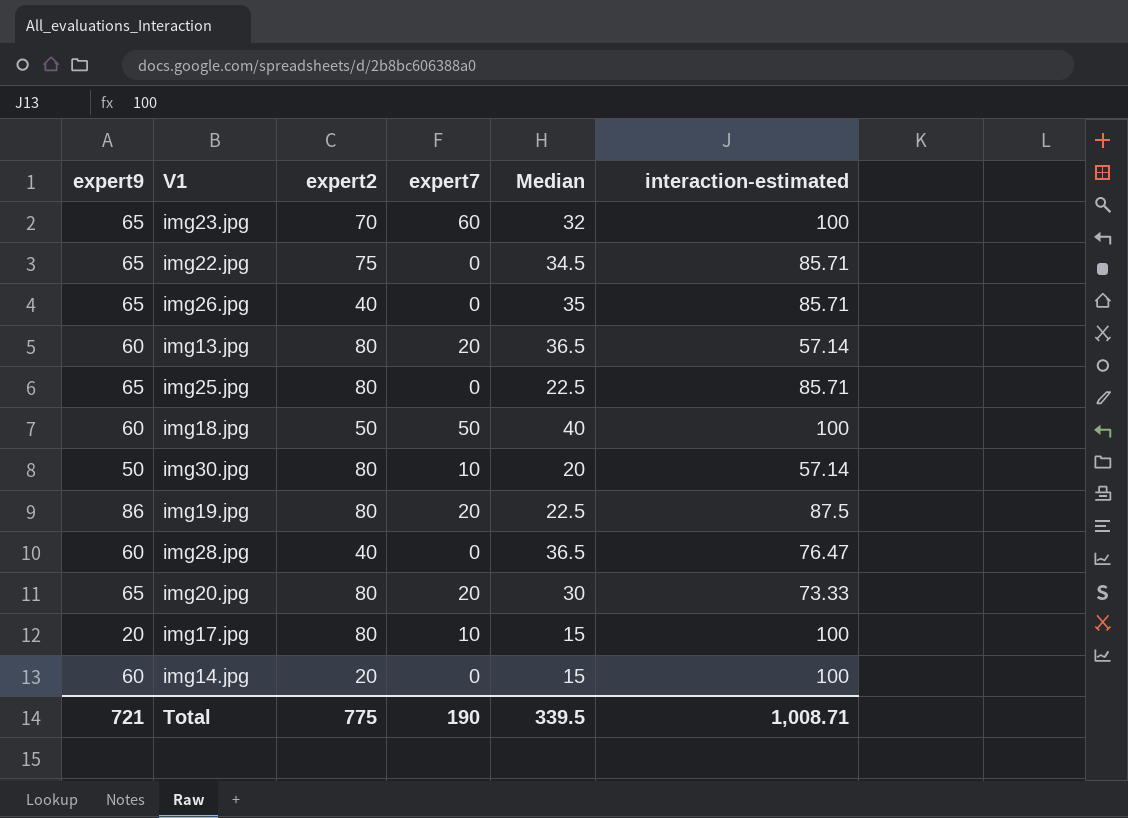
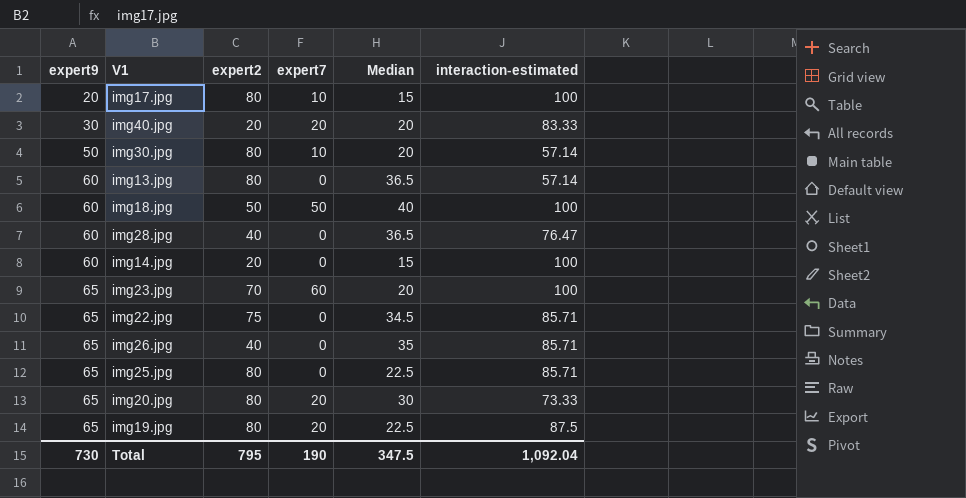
row order: none -> expert9 ascending
row img40.jpg: none -> 30 | 20 | 20 | 20 | 83.33
img13.jpg | expert7: 20 -> 0
img23.jpg | Median: 32 -> 20
img19.jpg | expert9: 86 -> 65
Total | expert9: 721 -> 730
Total | expert2: 775 -> 795
Total | Median: 339.5 -> 347.5
Total | interaction-estimated: 1,008.71 -> 1,092.04

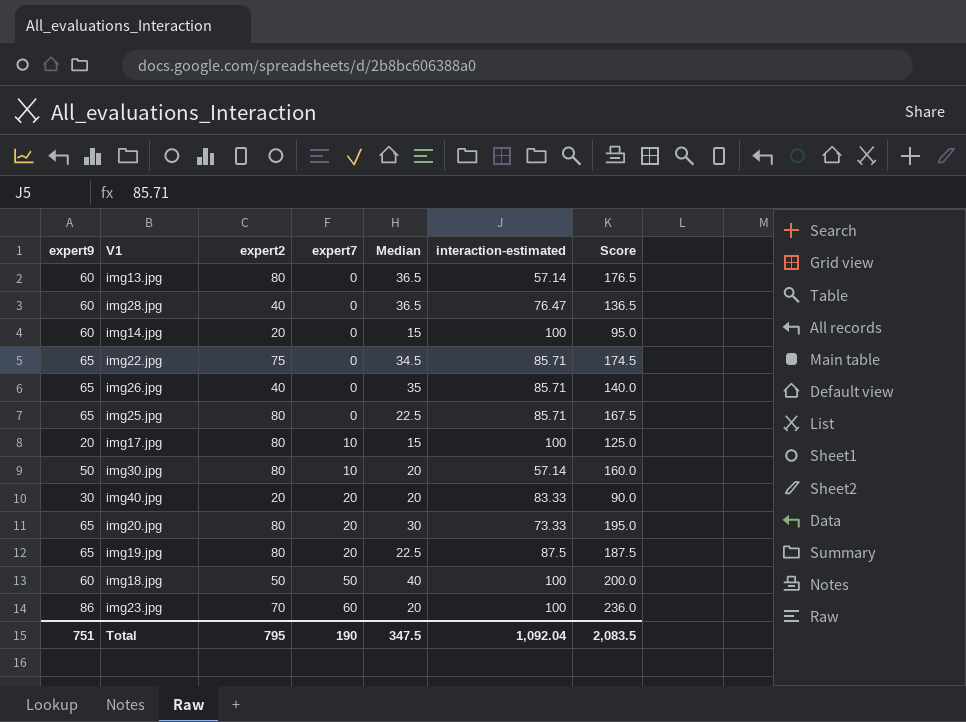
row order: expert9 ascending -> expert7 ascending
column Score | formula: none -> [expert9] + [expert2] + [expert7] + [Median]
img23.jpg | expert9: 65 -> 86
Total | expert9: 730 -> 751

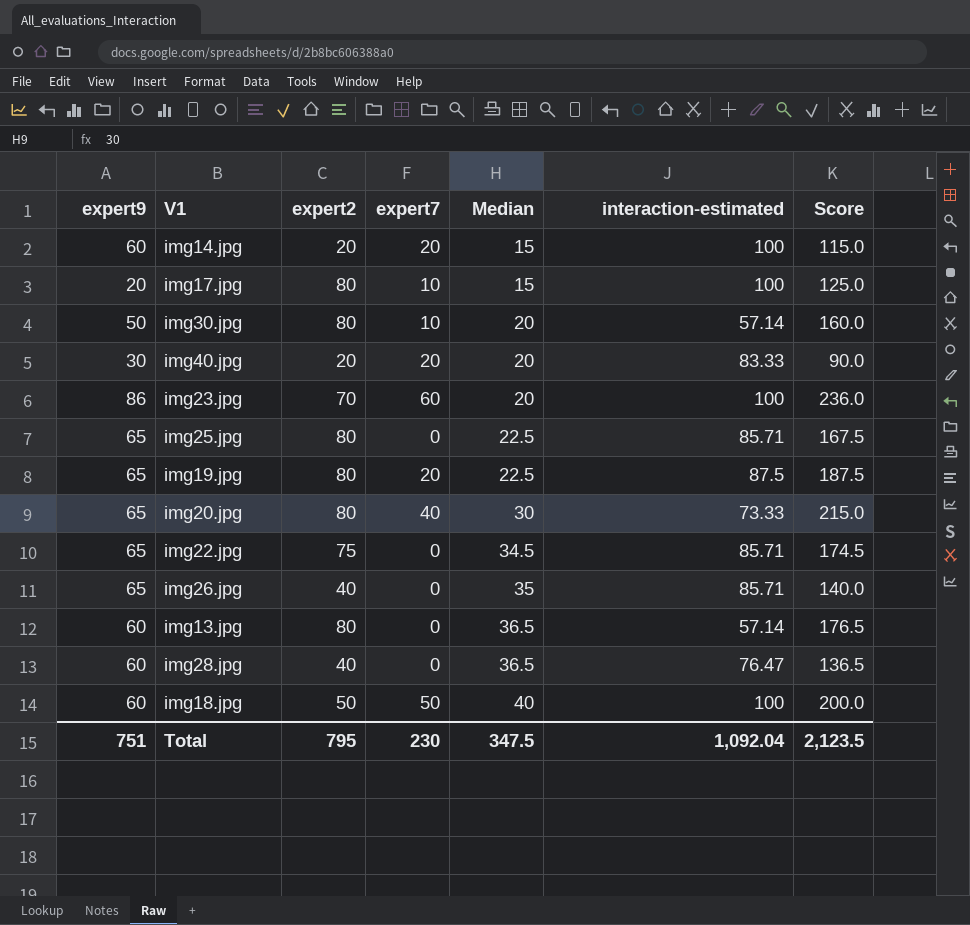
row order: expert7 ascending -> Median ascending
img14.jpg | expert7: 0 -> 20
img14.jpg | Score: 95.0 -> 115.0
img20.jpg | expert7: 20 -> 40
img20.jpg | Score: 195.0 -> 215.0
Total | expert7: 190 -> 230
Total | Score: 2,083.5 -> 2,123.5

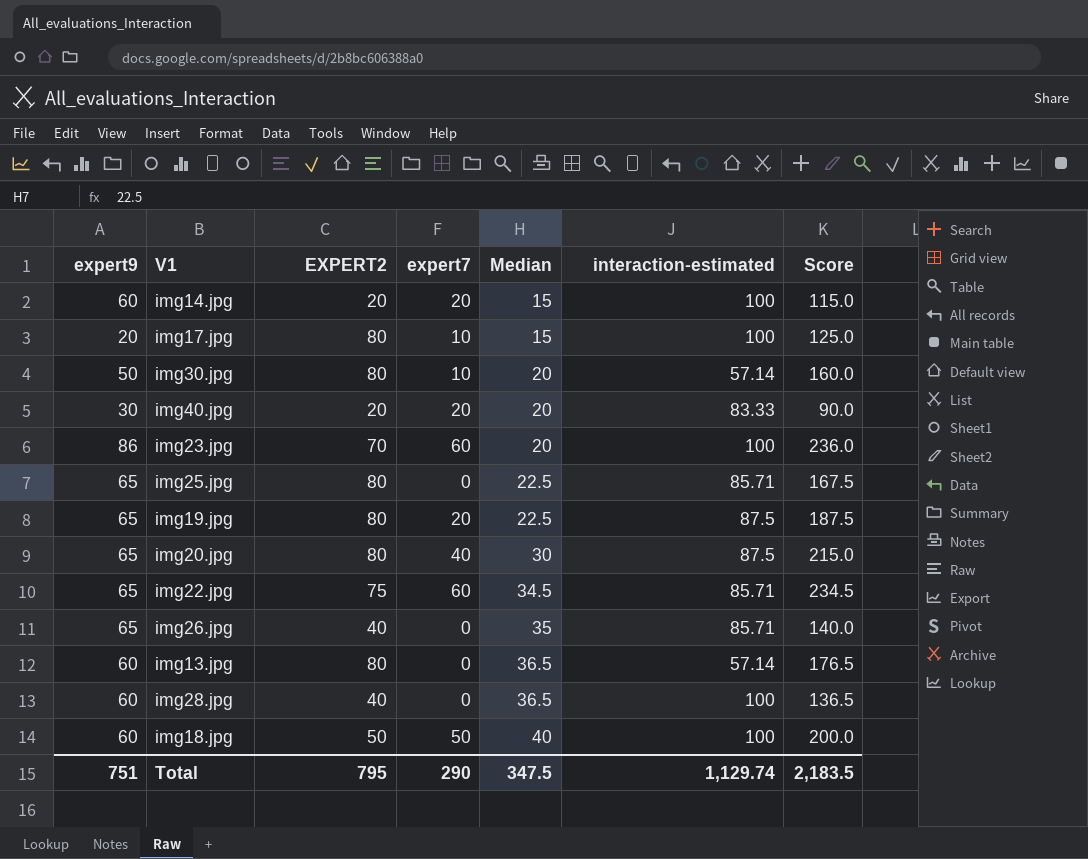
column name: expert2 -> EXPERT2
img20.jpg | interaction-estimated: 73.33 -> 87.5
img22.jpg | expert7: 0 -> 60
img22.jpg | Score: 174.5 -> 234.5
img28.jpg | interaction-estimated: 76.47 -> 100
Total | expert7: 230 -> 290
Total | interaction-estimated: 1,092.04 -> 1,129.74
Total | Score: 2,123.5 -> 2,183.5

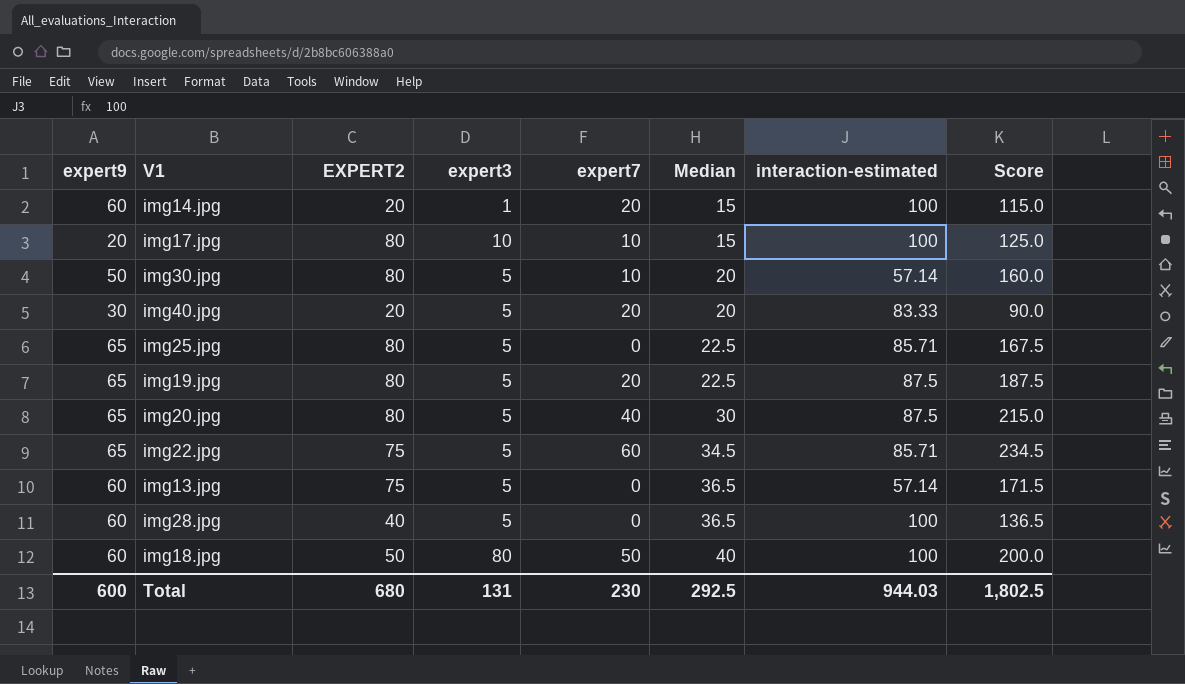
column expert3 | position: none -> 4
row img23.jpg: 86 | 70 | 60 | 20 | 100 | 236.0 -> none
row img26.jpg: 65 | 40 | 0 | 35 | 85.71 | 140.0 -> none
img13.jpg | EXPERT2: 80 -> 75
img13.jpg | Score: 176.5 -> 171.5
Total | expert9: 751 -> 600
Total | EXPERT2: 795 -> 680
Total | expert7: 290 -> 230
Total | Median: 347.5 -> 292.5
Total | interaction-estimated: 1,129.74 -> 944.03
Total | Score: 2,183.5 -> 1,802.5

